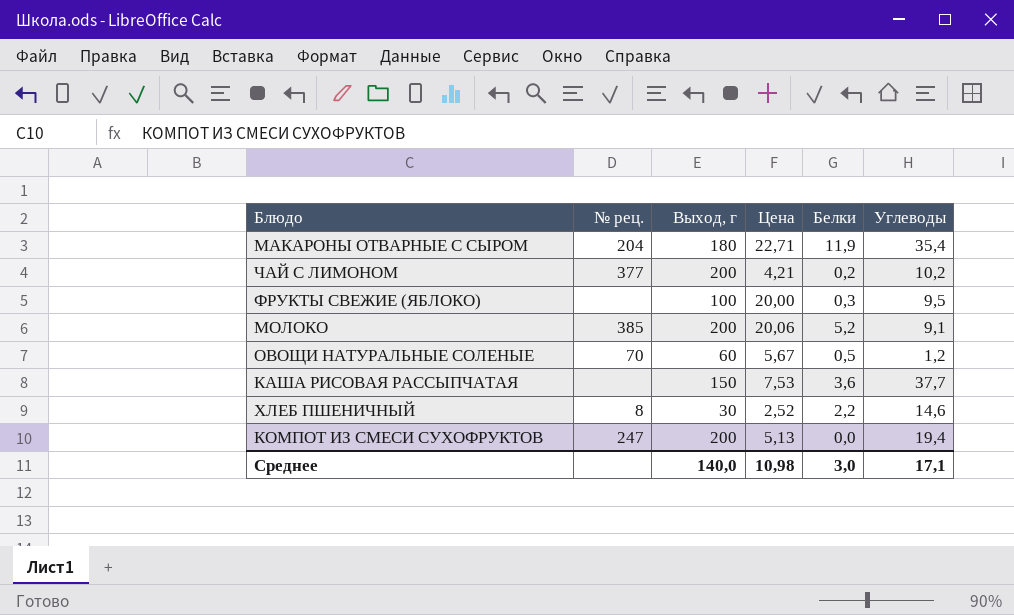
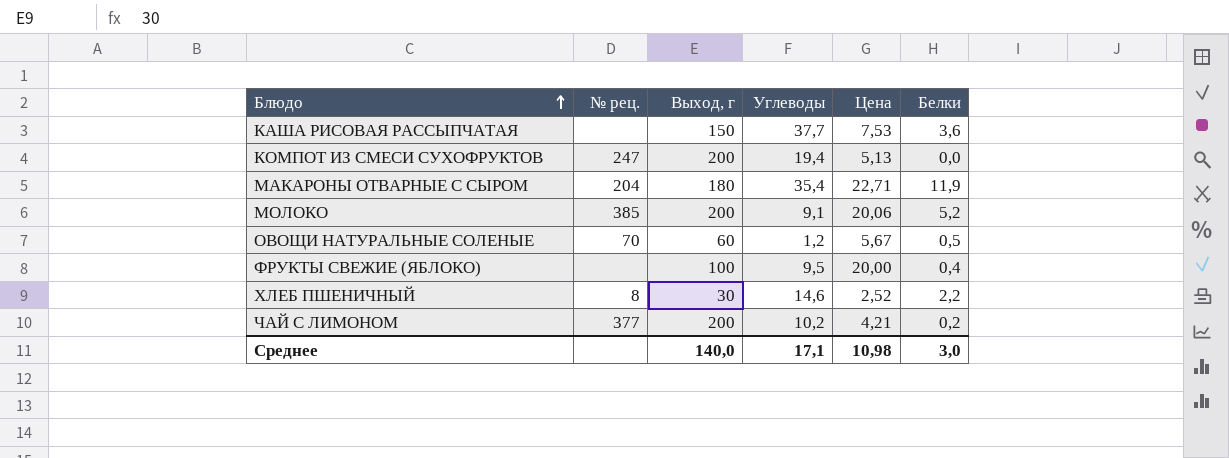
row order: none -> Блюдо ascending
column Углеводы | position: 6 -> 4
ФРУКТЫ СВЕЖИЕ (ЯБЛОКО) | Белки: 0,3 -> 0,4

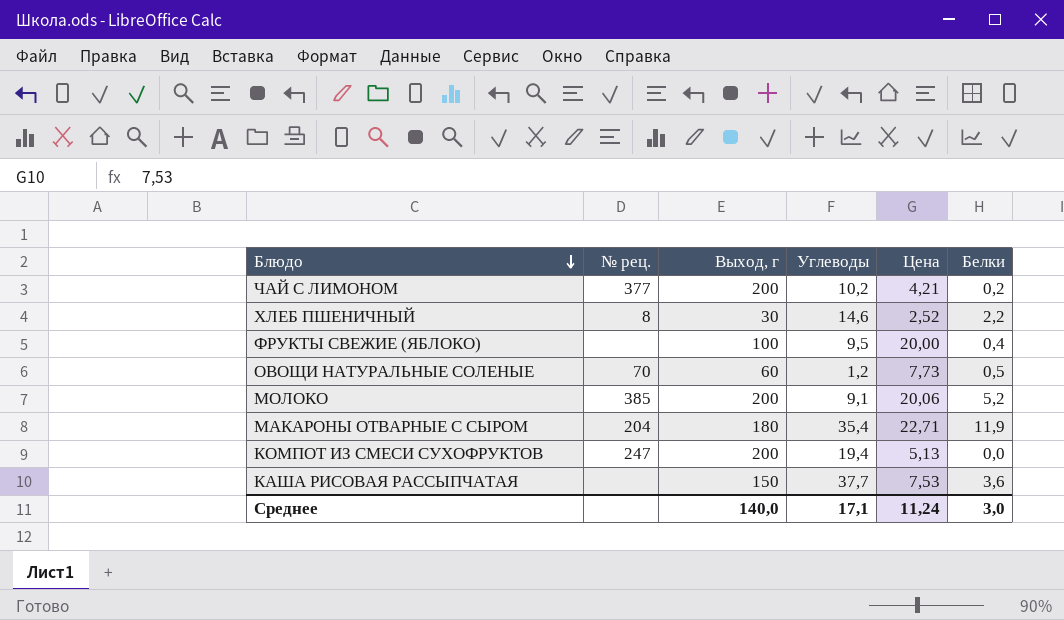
row order: Блюдо ascending -> Блюдо descending
ОВОЩИ НАТУРАЛЬНЫЕ СОЛЕНЫЕ | Цена: 5,67 -> 7,73
Среднее | Цена: 10,98 -> 11,24

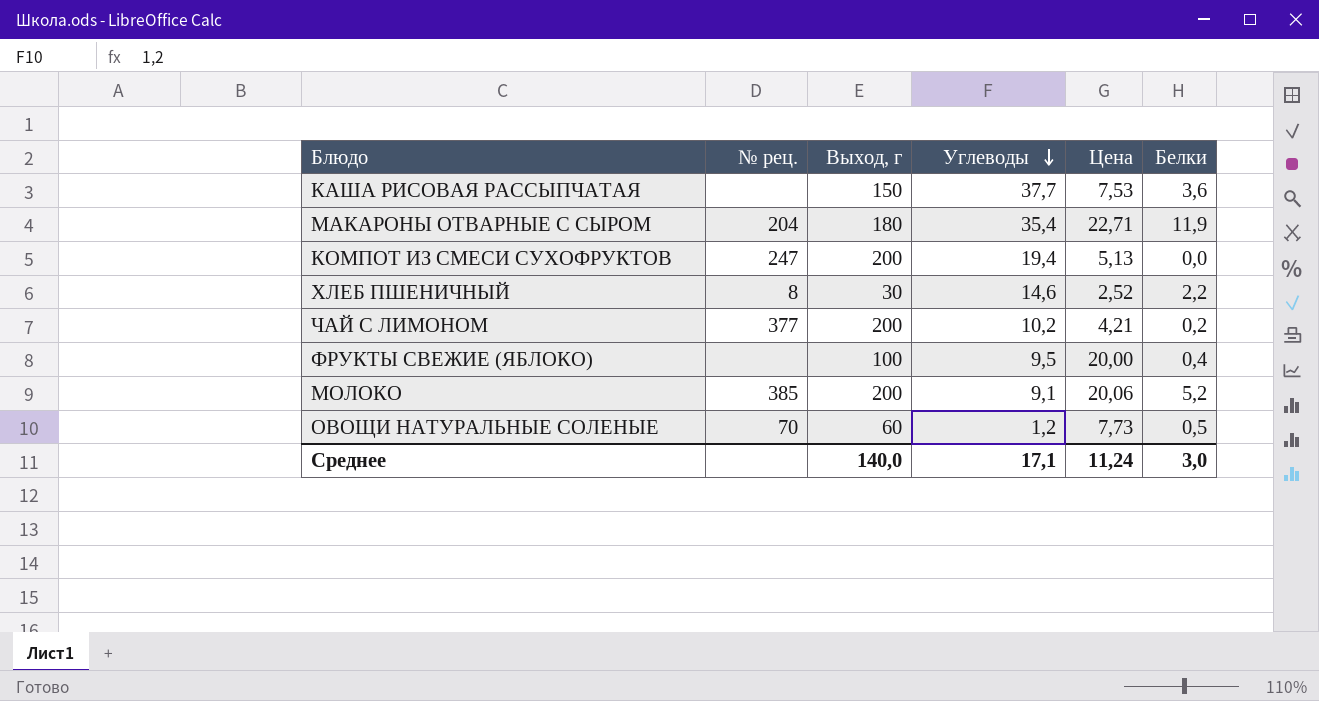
row order: Блюдо descending -> Углеводы descending

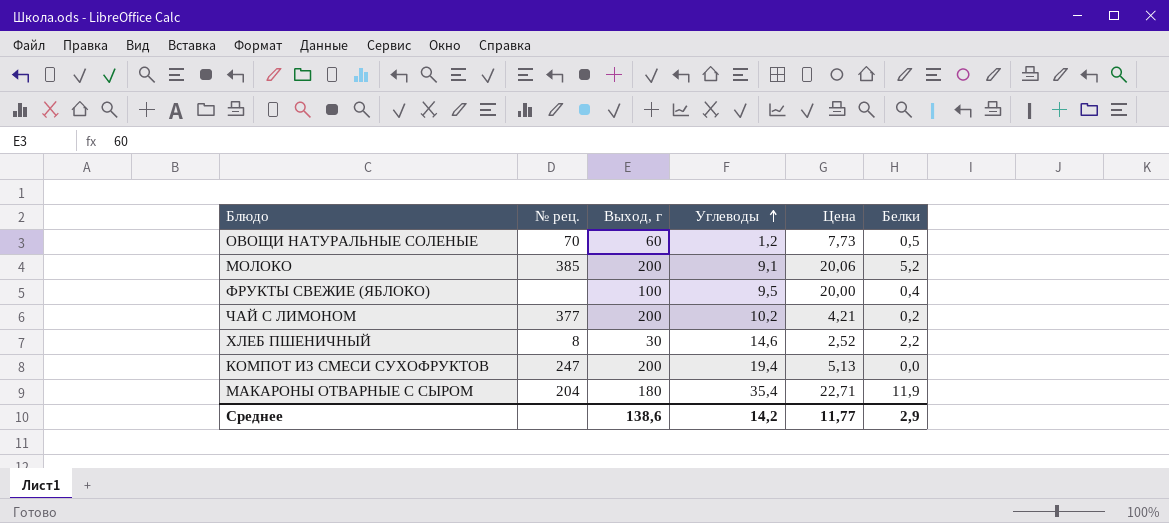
row order: Углеводы descending -> Углеводы ascending
row КАША РИСОВАЯ РАССЫПЧАТАЯ: none | 150 | 37,7 | 7,53 | 3,6 -> none
Среднее | Выход, г: 140,0 -> 138,6
Среднее | Углеводы: 17,1 -> 14,2
Среднее | Цена: 11,24 -> 11,77
Среднее | Белки: 3,0 -> 2,9

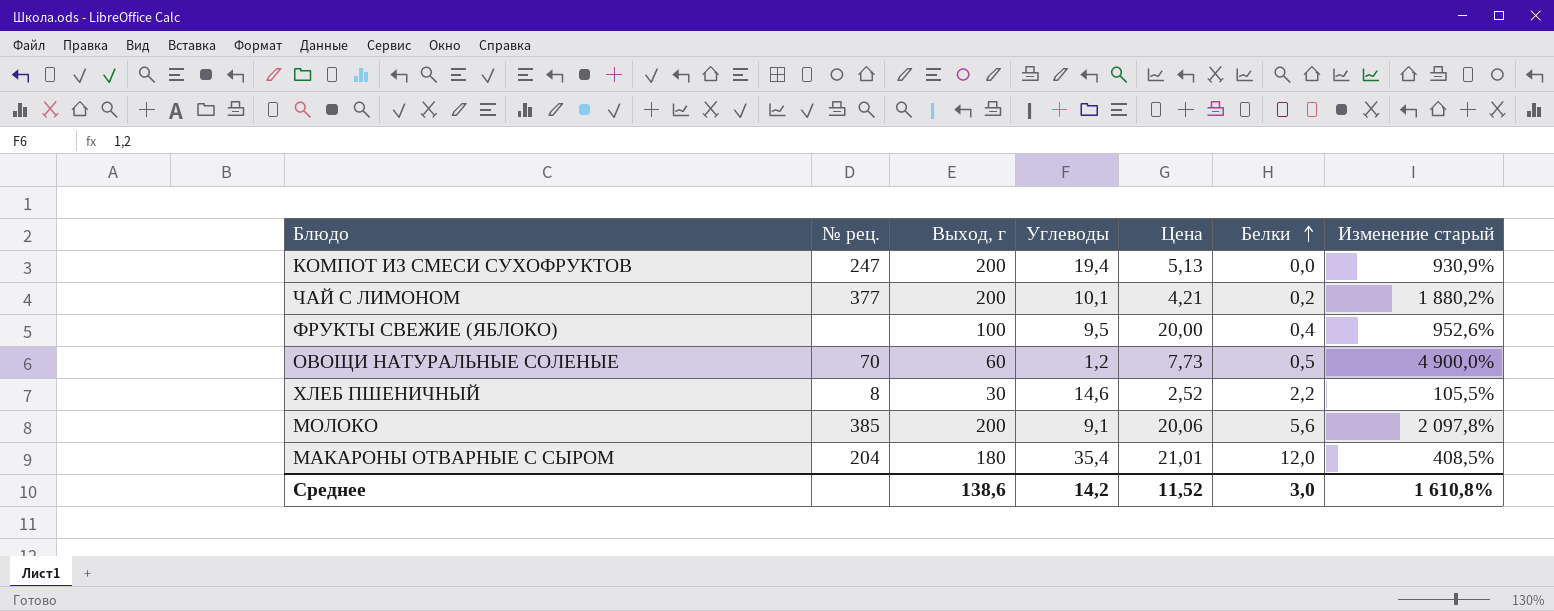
row order: Углеводы ascending -> Белки ascending
column Изменение старый | formula: none -> ([Выход, г] - [Углеводы]) / [Углеводы]
ЧАЙ С ЛИМОНОМ | Углеводы: 10,2 -> 10,1
МОЛОКО | Белки: 5,2 -> 5,6
МАКАРОНЫ ОТВАРНЫЕ С СЫРОМ | Цена: 22,71 -> 21,01
МАКАРОНЫ ОТВАРНЫЕ С СЫРОМ | Белки: 11,9 -> 12,0
Среднее | Цена: 11,77 -> 11,52
Среднее | Белки: 2,9 -> 3,0

